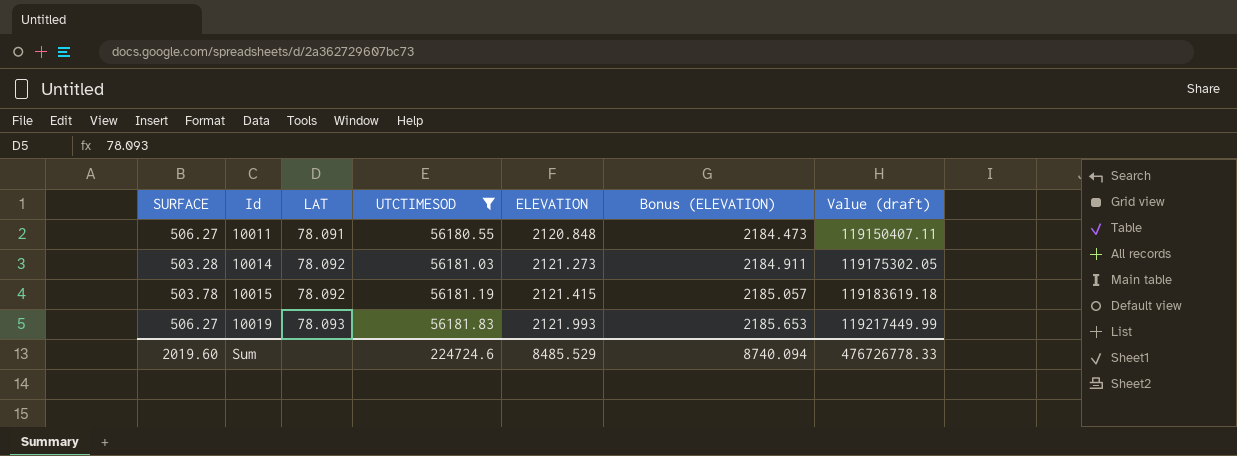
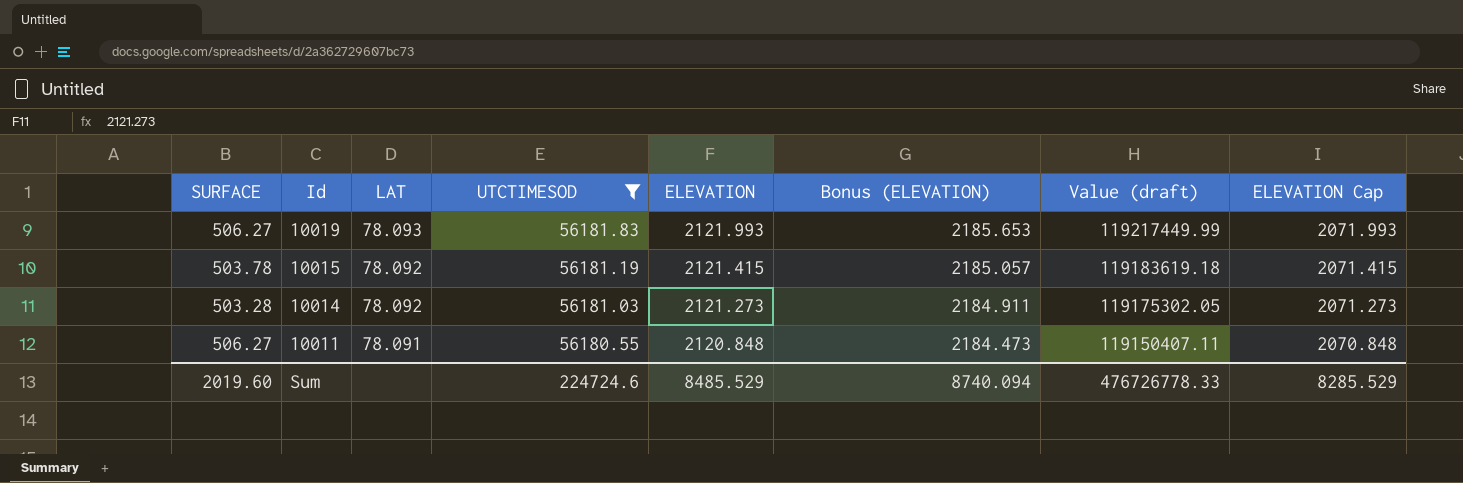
row order: Id ascending -> Id descending
column ELEVATION Cap | formula: none -> [ELEVATION] - 50

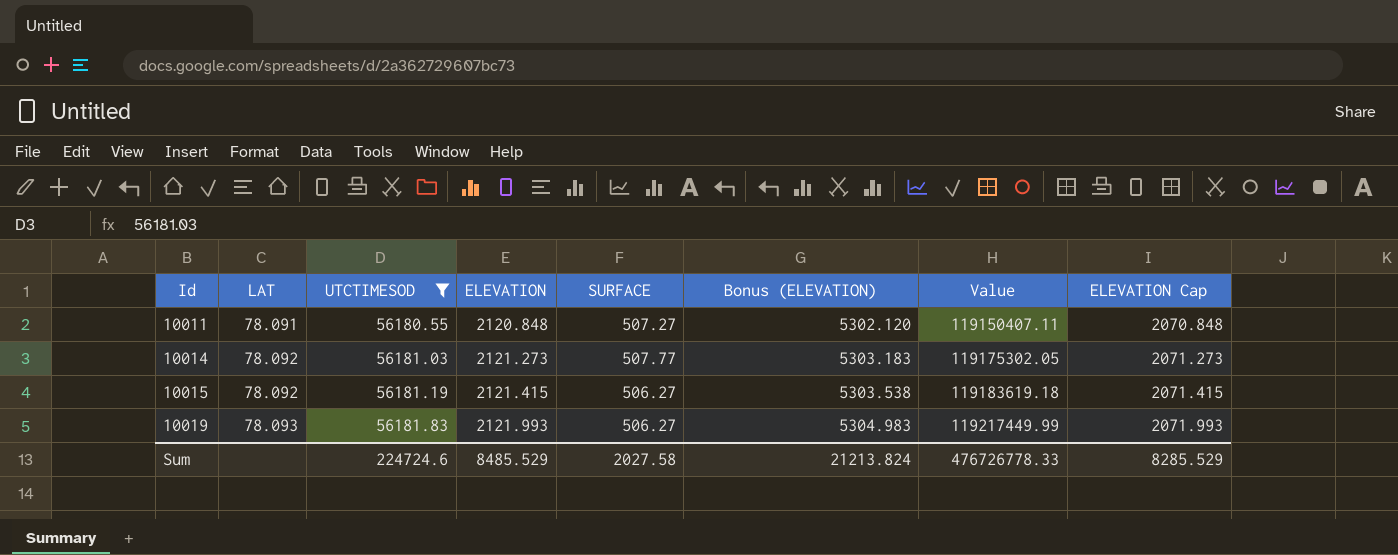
row order: Id descending -> Id ascending
column SURFACE | position: 1 -> 5
column Bonus (ELEVATION) | formula: [ELEVATION] * 1.03 -> [ELEVATION] * 2.5
column name: Value (draft) -> Value
10011 | SURFACE: 506.27 -> 507.27
10014 | SURFACE: 503.28 -> 507.77
10015 | SURFACE: 503.78 -> 506.27
Sum | SURFACE: 2019.60 -> 2027.58
Sum | Bonus (ELEVATION): 8740.094 -> 21213.824

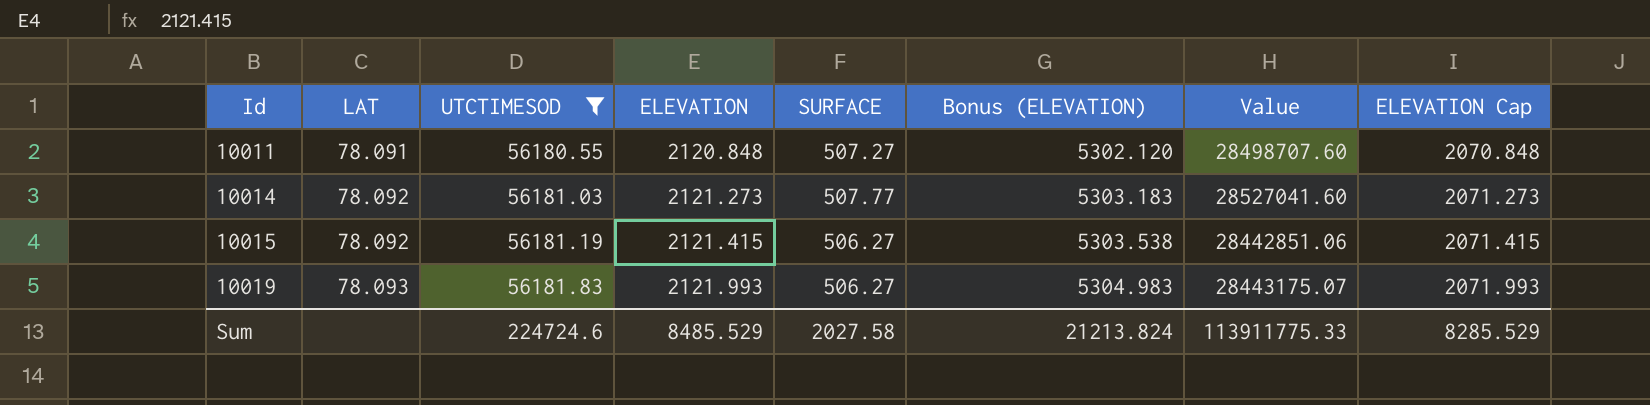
column Value | formula: [UTCTIMESOD] * [ELEVATION] -> [UTCTIMESOD] * [SURFACE]
Sum | Value: 476726778.33 -> 113911775.33

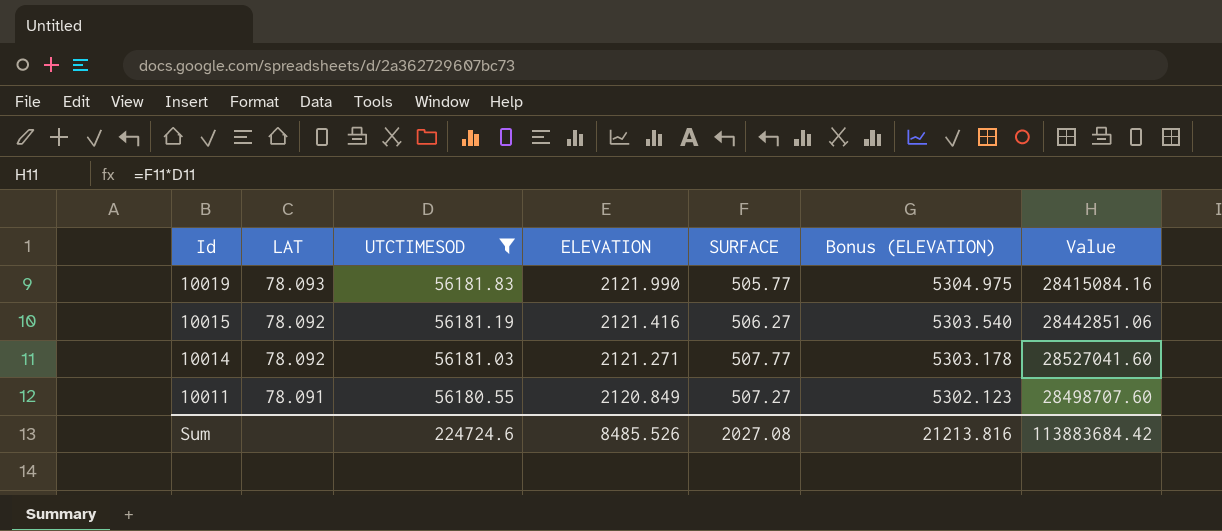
row order: Id ascending -> Id descending
column ELEVATION Cap | formula: [ELEVATION] - 50 -> none
10019 | ELEVATION: 2121.993 -> 2121.990
10019 | SURFACE: 506.27 -> 505.77
10019 | Bonus (ELEVATION): 5304.983 -> 5304.975
10019 | Value: 28443175.07 -> 28415084.16
10015 | ELEVATION: 2121.415 -> 2121.416
10015 | Bonus (ELEVATION): 5303.538 -> 5303.540
10014 | ELEVATION: 2121.273 -> 2121.271
10014 | Bonus (ELEVATION): 5303.183 -> 5303.178
10011 | ELEVATION: 2120.848 -> 2120.849
10011 | Bonus (ELEVATION): 5302.120 -> 5302.123
Sum | ELEVATION: 8485.529 -> 8485.526
Sum | SURFACE: 2027.58 -> 2027.08
Sum | Bonus (ELEVATION): 21213.824 -> 21213.816
Sum | Value: 113911775.33 -> 113883684.42

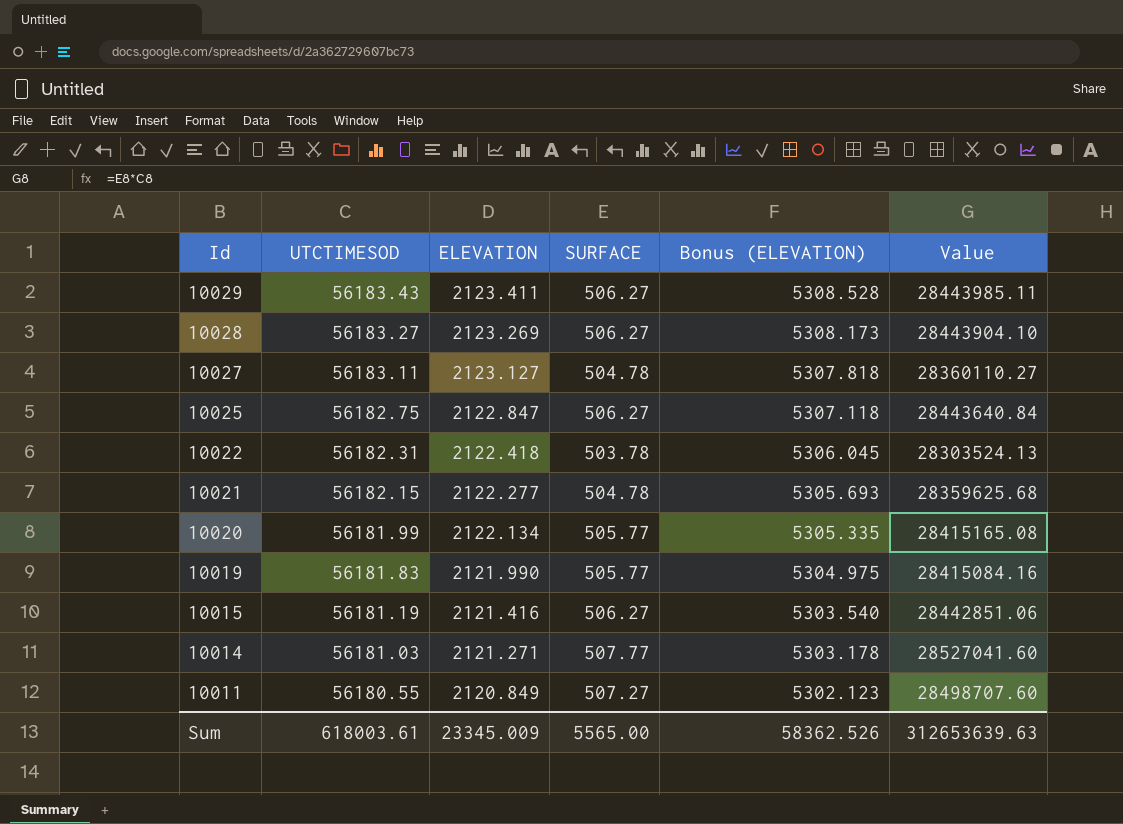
filter: UTCTIMESOD <= 56181.83 -> none
column LAT | position: 2 -> none
Sum | UTCTIMESOD: 224724.6 -> 618003.61
Sum | ELEVATION: 8485.526 -> 23345.009
Sum | SURFACE: 2027.08 -> 5565.00
Sum | Bonus (ELEVATION): 21213.816 -> 58362.526
Sum | Value: 113883684.42 -> 312653639.63

